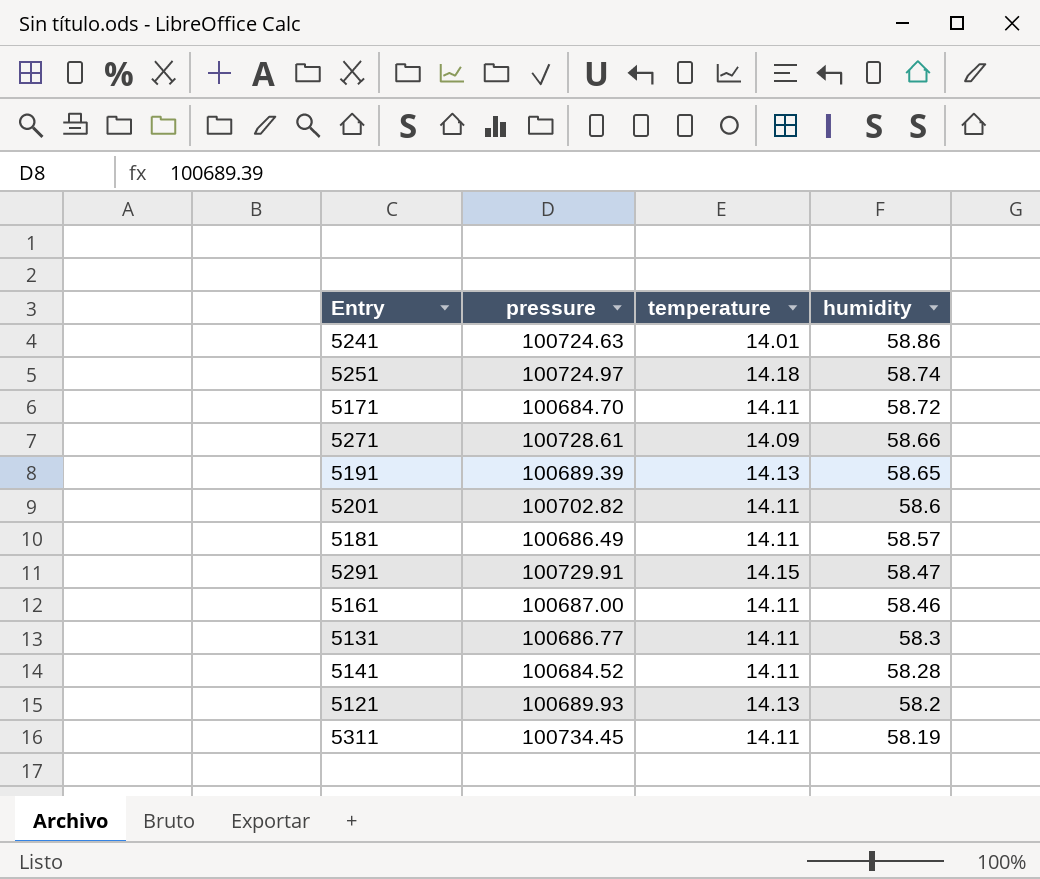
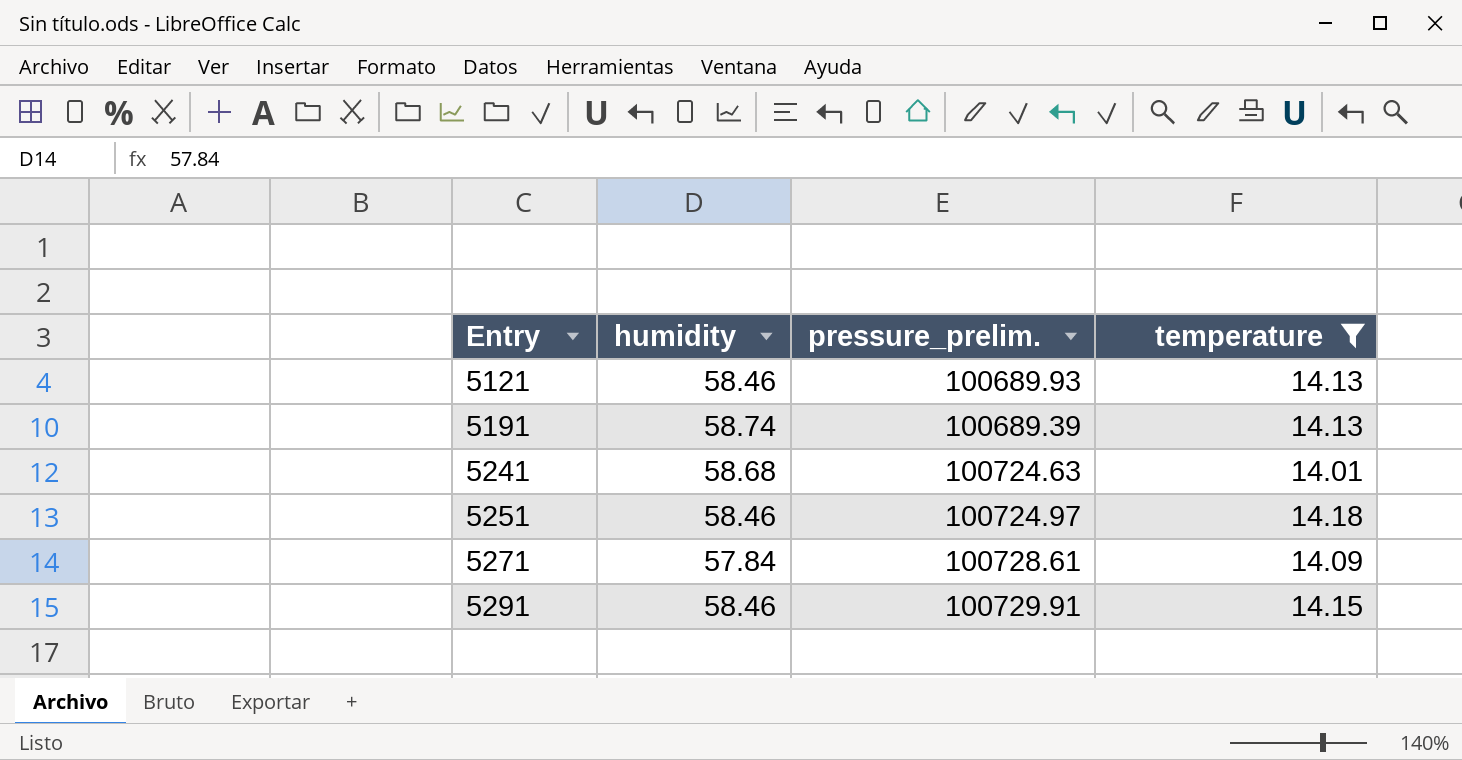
filter: none -> temperature != 14.11
row order: humidity descending -> Entry ascending
column humidity | position: 4 -> 2
column name: pressure -> pressure_prelim.
5121 | humidity: 58.2 -> 58.46
5191 | humidity: 58.65 -> 58.74
5241 | humidity: 58.86 -> 58.68
5251 | humidity: 58.74 -> 58.46
5271 | humidity: 58.66 -> 57.84
5291 | humidity: 58.47 -> 58.46

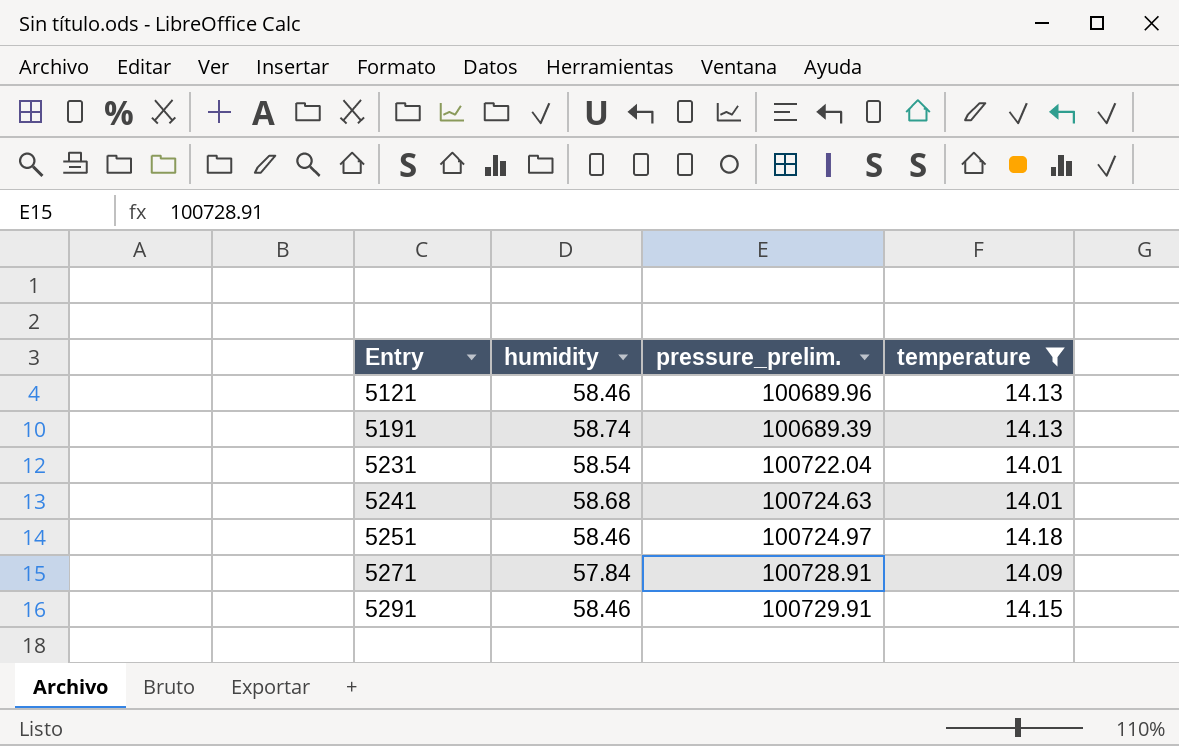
5121 | pressure_prelim.: 100689.93 -> 100689.96
row 5231: none -> 58.54 | 100722.04 | 14.01
5271 | pressure_prelim.: 100728.61 -> 100728.91

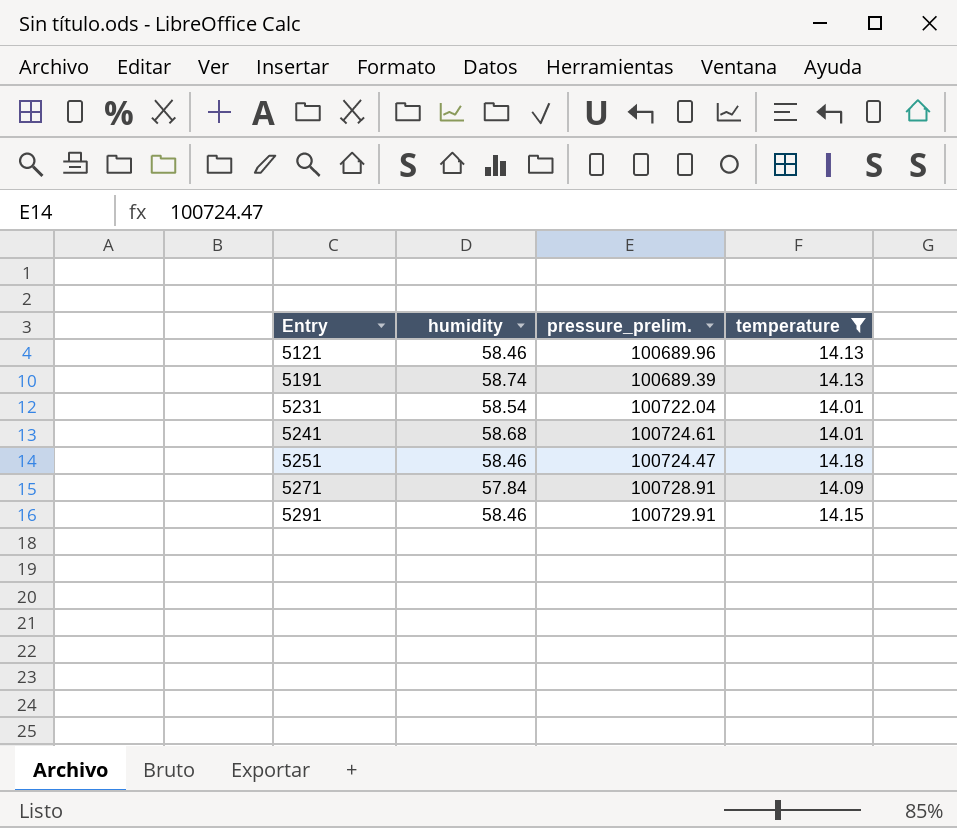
5241 | pressure_prelim.: 100724.63 -> 100724.61
5251 | pressure_prelim.: 100724.97 -> 100724.47

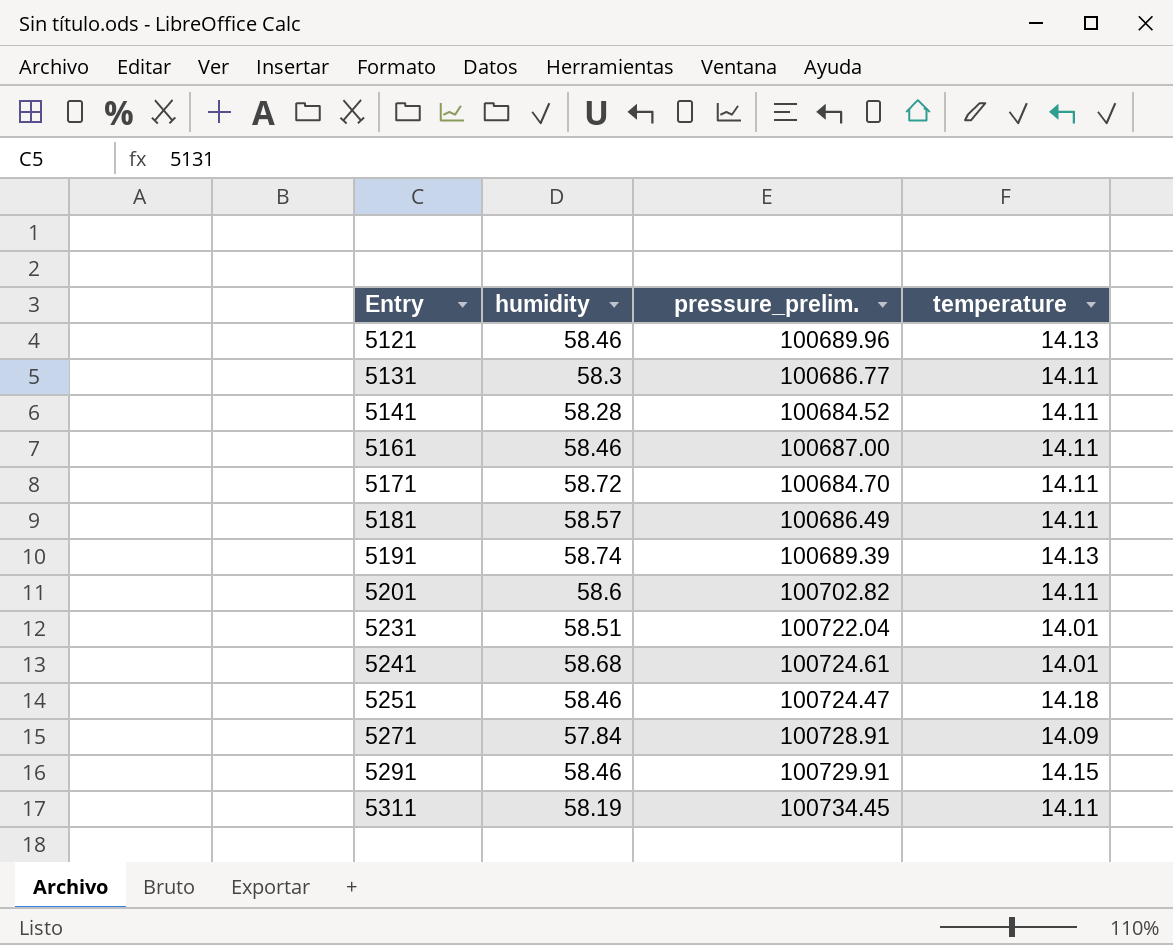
filter: temperature != 14.11 -> none
5231 | humidity: 58.54 -> 58.51

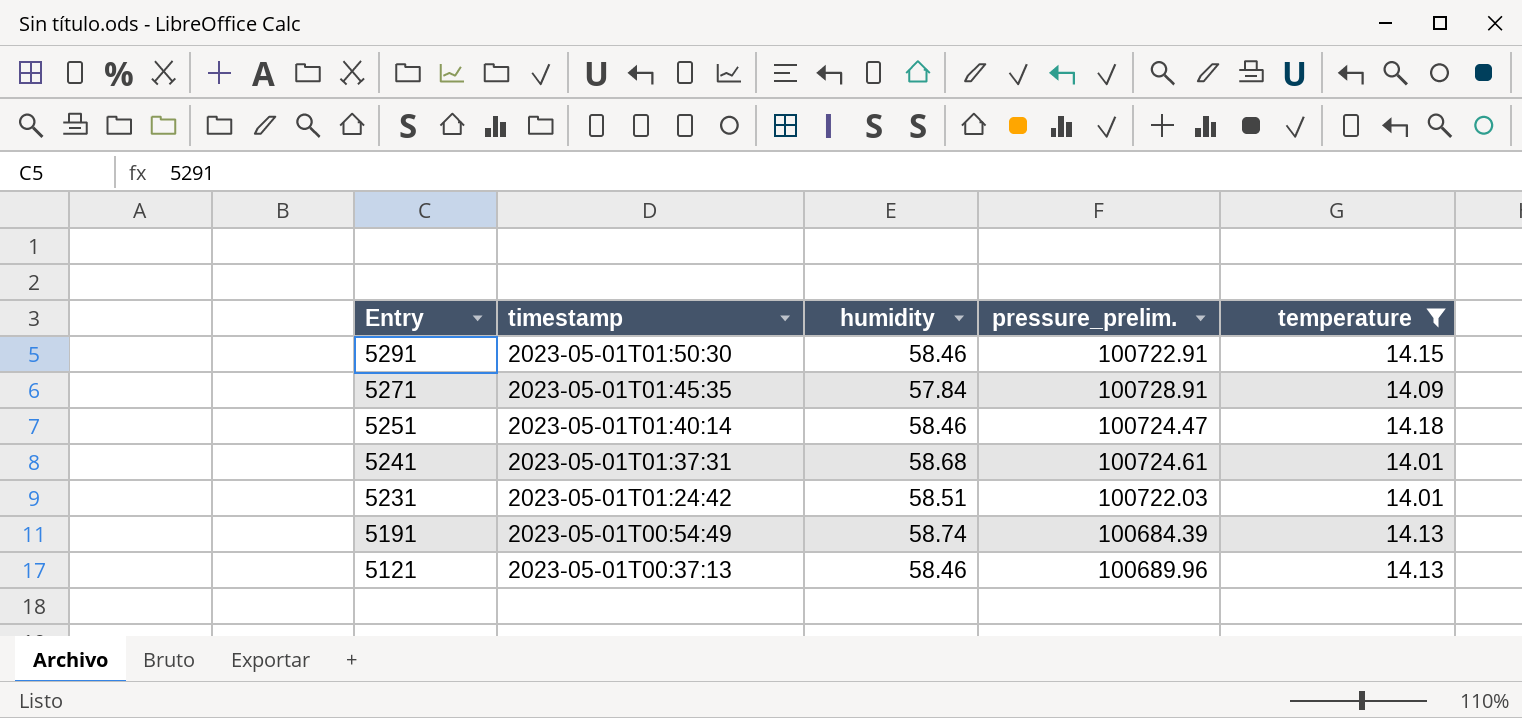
filter: none -> temperature != 14.11
row order: Entry ascending -> Entry descending
column timestamp | position: none -> 2
5291 | pressure_prelim.: 100729.91 -> 100722.91
5231 | pressure_prelim.: 100722.04 -> 100722.03
5191 | pressure_prelim.: 100689.39 -> 100684.39

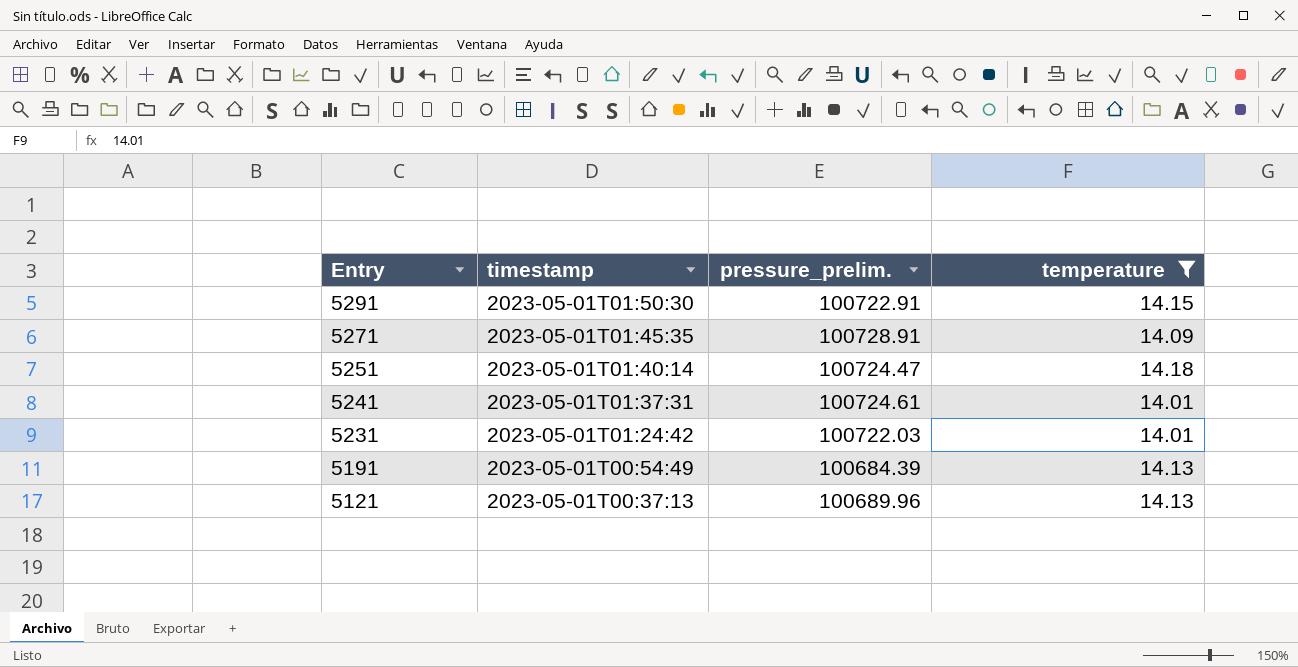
column humidity | position: 3 -> none

